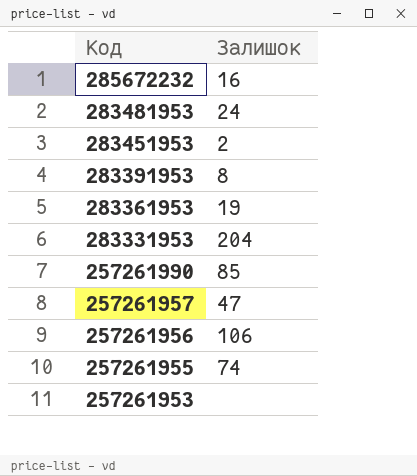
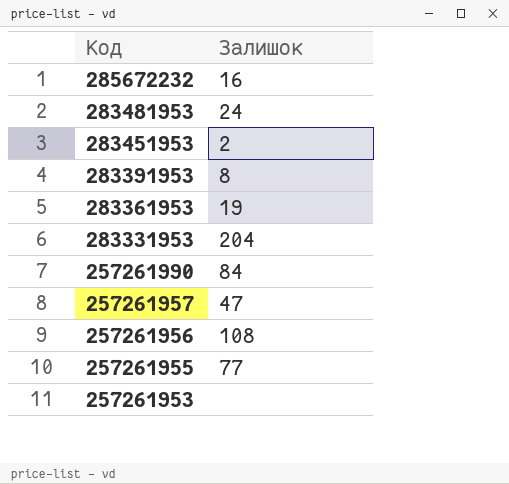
257261990 | Залишок: 85 -> 84
257261956 | Залишок: 106 -> 108
257261955 | Залишок: 74 -> 77

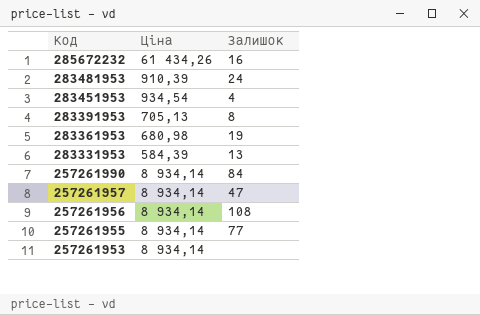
column Ціна | position: none -> 2
283451953 | Залишок: 2 -> 4
283331953 | Залишок: 204 -> 13

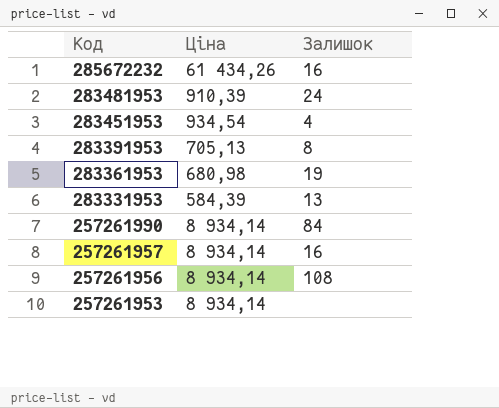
row 257261955: 8 934,14 | 77 -> none
257261957 | Залишок: 47 -> 16

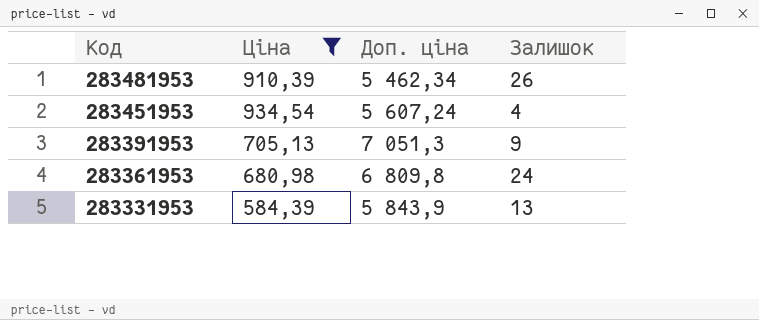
filter: none -> Ціна <= 934,54
column Доп. ціна | position: none -> 3
283481953 | Залишок: 24 -> 26
283391953 | Залишок: 8 -> 9
283361953 | Залишок: 19 -> 24

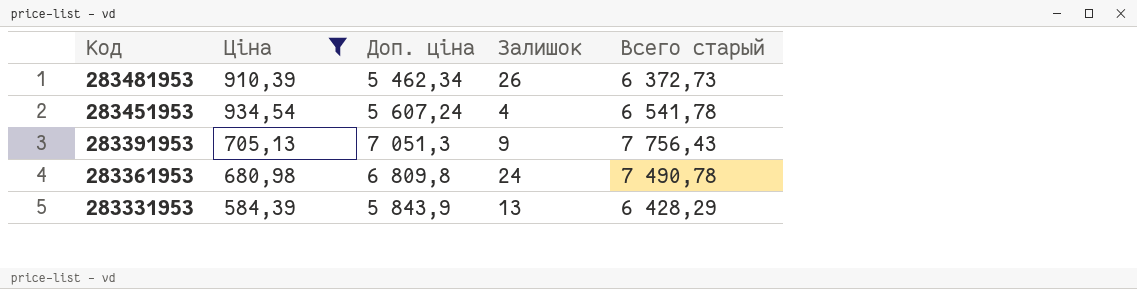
column Всего старый | formula: none -> [Ціна] + [Доп. ціна]

